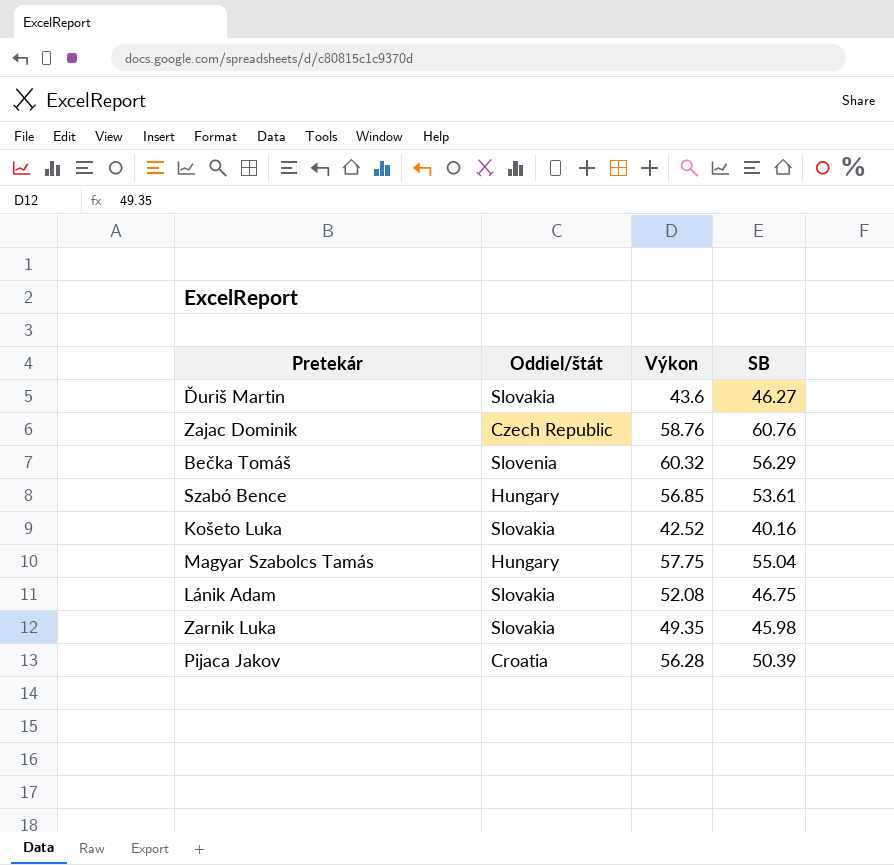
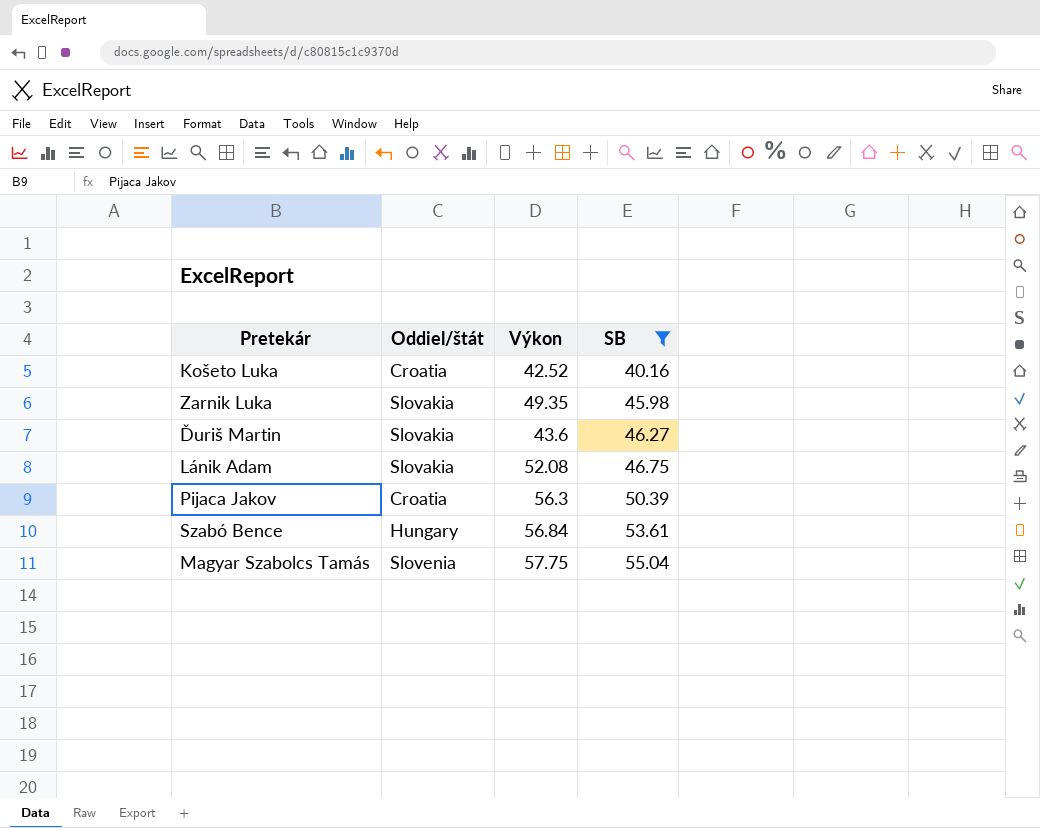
filter: none -> SB <= 55.04
row order: none -> SB ascending
Košeto Luka | Oddiel/štát: Slovakia -> Croatia
Pijaca Jakov | Výkon: 56.28 -> 56.3
Szabó Bence | Výkon: 56.85 -> 56.84
Magyar Szabolcs Tamás | Oddiel/štát: Hungary -> Slovenia

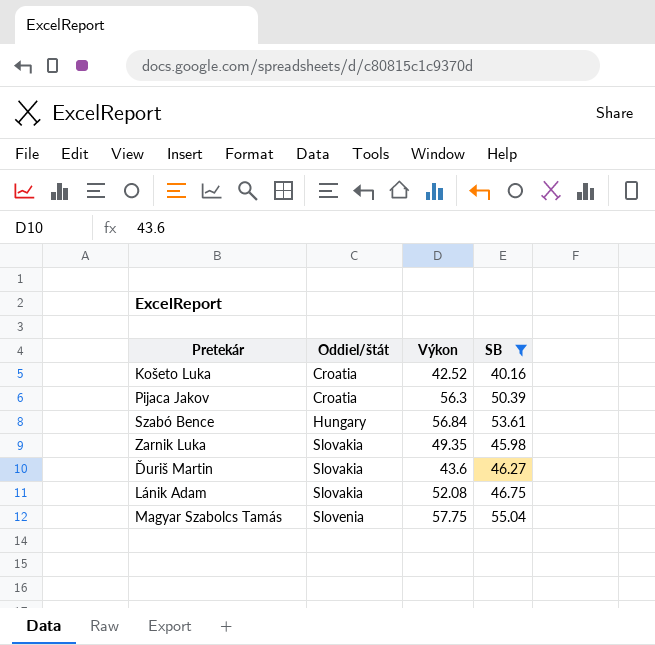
row order: SB ascending -> Oddiel/štát ascending

